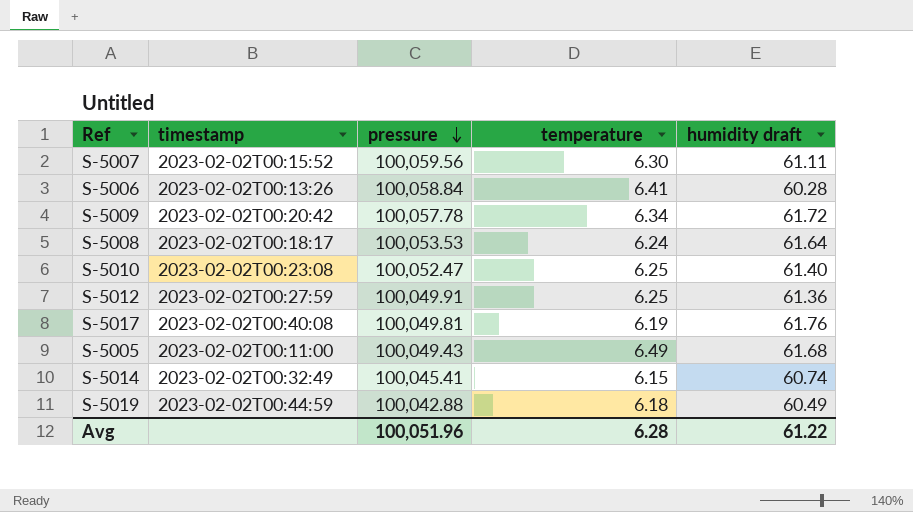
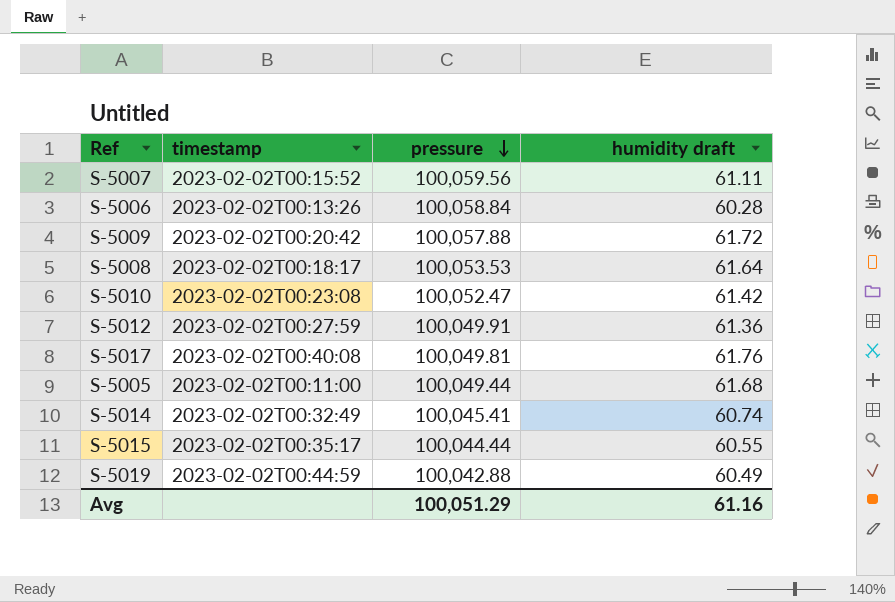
column temperature | position: 4 -> none
S-5009 | pressure: 100,057.78 -> 100,057.88
S-5010 | humidity draft: 61.40 -> 61.42
S-5005 | pressure: 100,049.43 -> 100,049.44
row S-5015: none -> 2023-02-02T00:35:17 | 100,044.44 | 60.55
Avg | pressure: 100,051.96 -> 100,051.29
Avg | humidity draft: 61.22 -> 61.16

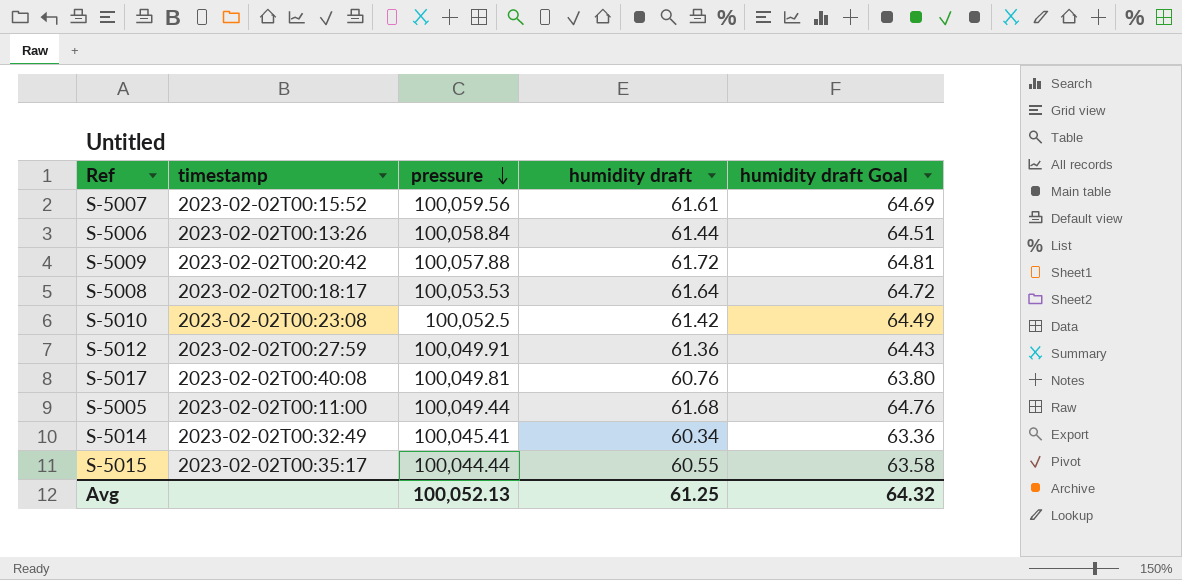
column humidity draft Goal | formula: none -> [humidity draft] * 1.05
row S-5019: 2023-02-02T00:44:59 | 100,042.88 | 60.49 -> none
S-5007 | humidity draft: 61.11 -> 61.61
S-5006 | humidity draft: 60.28 -> 61.44
S-5010 | pressure: 100,052.47 -> 100,052.5
S-5017 | humidity draft: 61.76 -> 60.76
S-5014 | humidity draft: 60.74 -> 60.34
Avg | pressure: 100,051.29 -> 100,052.13
Avg | humidity draft: 61.16 -> 61.25

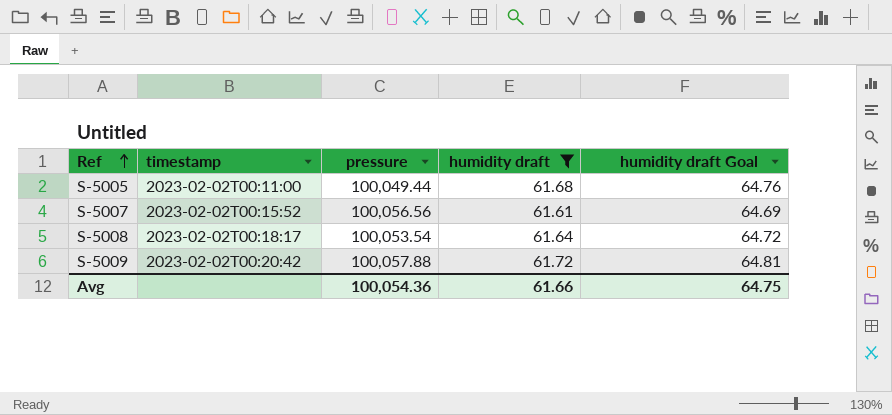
filter: none -> humidity draft >= 61.61
row order: pressure descending -> Ref ascending
S-5007 | pressure: 100,059.56 -> 100,056.56
S-5008 | pressure: 100,053.53 -> 100,053.54
Avg | pressure: 100,052.13 -> 100,054.36
Avg | humidity draft: 61.25 -> 61.66
Avg | humidity draft Goal: 64.32 -> 64.75

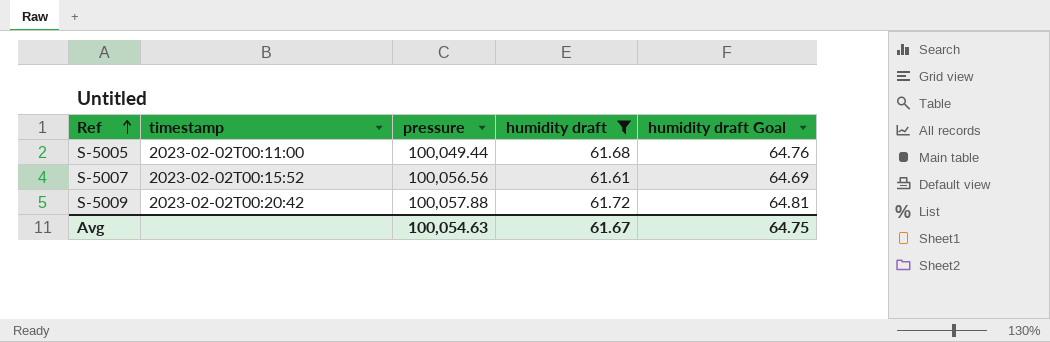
row S-5008: 2023-02-02T00:18:17 | 100,053.54 | 61.64 | 64.72 -> none
Avg | pressure: 100,054.36 -> 100,054.63
Avg | humidity draft: 61.66 -> 61.67

